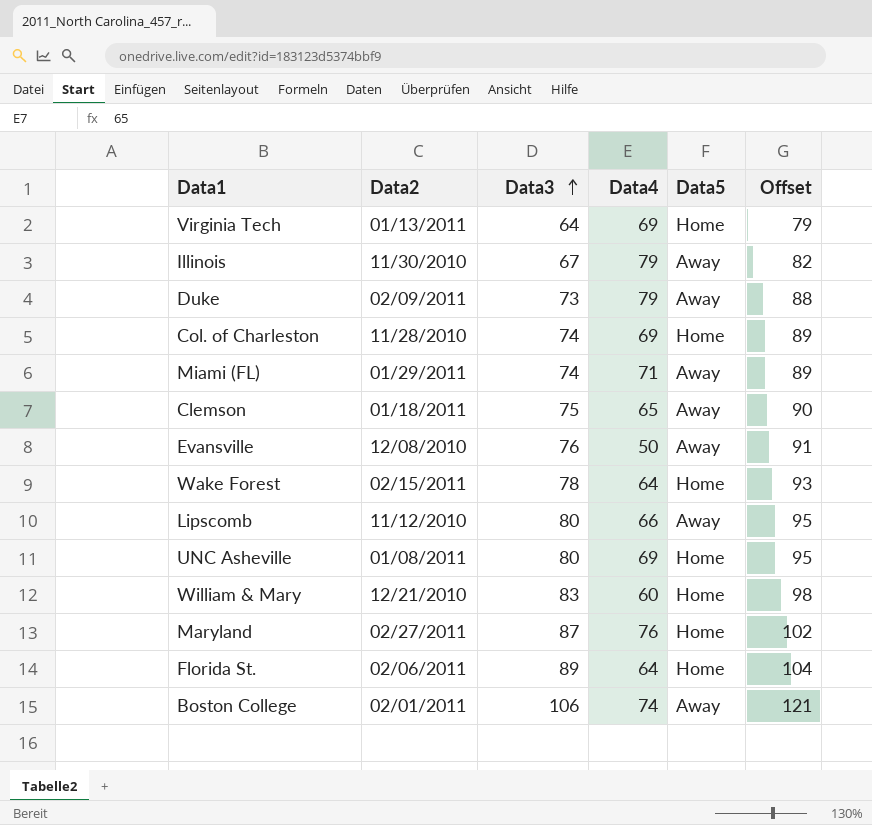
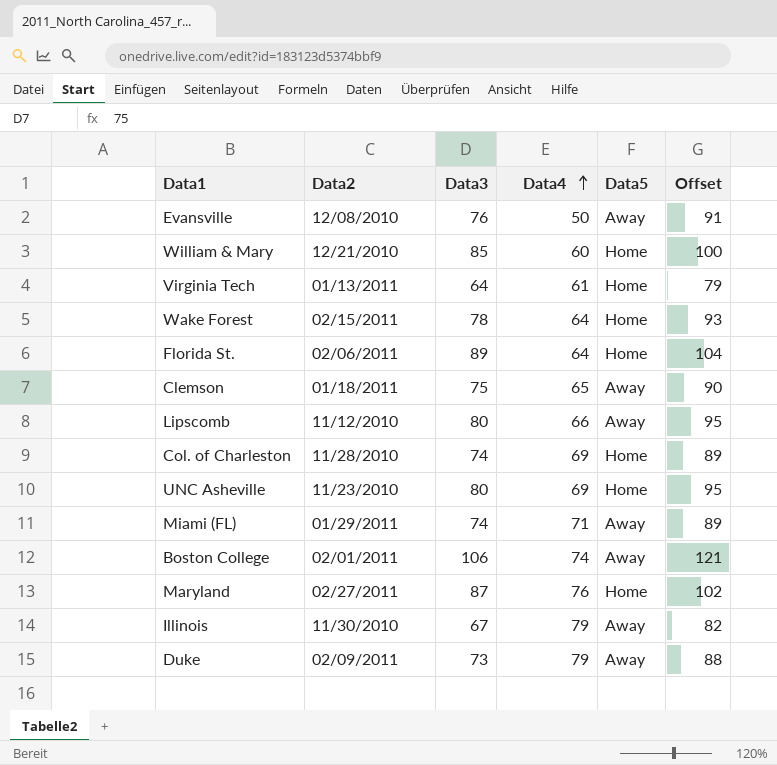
row order: Data3 ascending -> Data4 ascending
William & Mary | Data3: 83 -> 85
William & Mary | Offset: 98 -> 100
Virginia Tech | Data4: 69 -> 61
UNC Asheville | Data2: 01/08/2011 -> 11/23/2010

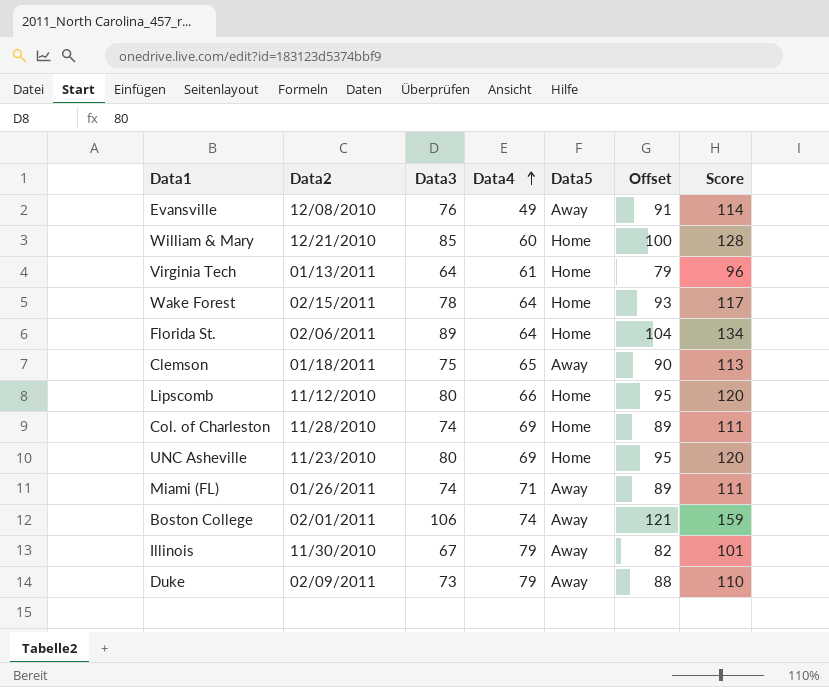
column Score | formula: none -> [Data3] * 1.5
row Maryland: 02/27/2011 | 87 | 76 | Home | 102 -> none
Evansville | Data4: 50 -> 49
Lipscomb | Data5: Away -> Home
Miami (FL) | Data2: 01/29/2011 -> 01/26/2011

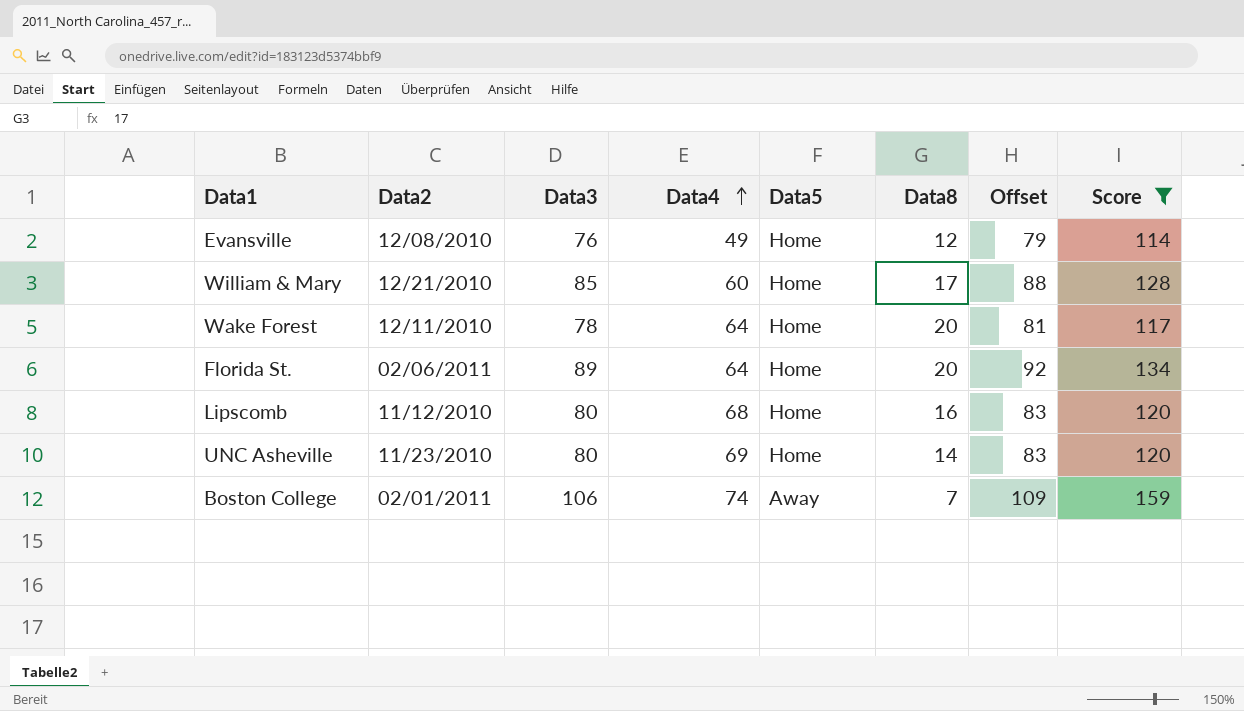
filter: none -> Score >= 114
column Data8 | position: none -> 6
column Offset | formula: [Data3] + 15 -> [Data3] + 3
Evansville | Data5: Away -> Home
Wake Forest | Data2: 02/15/2011 -> 12/11/2010
Lipscomb | Data4: 66 -> 68

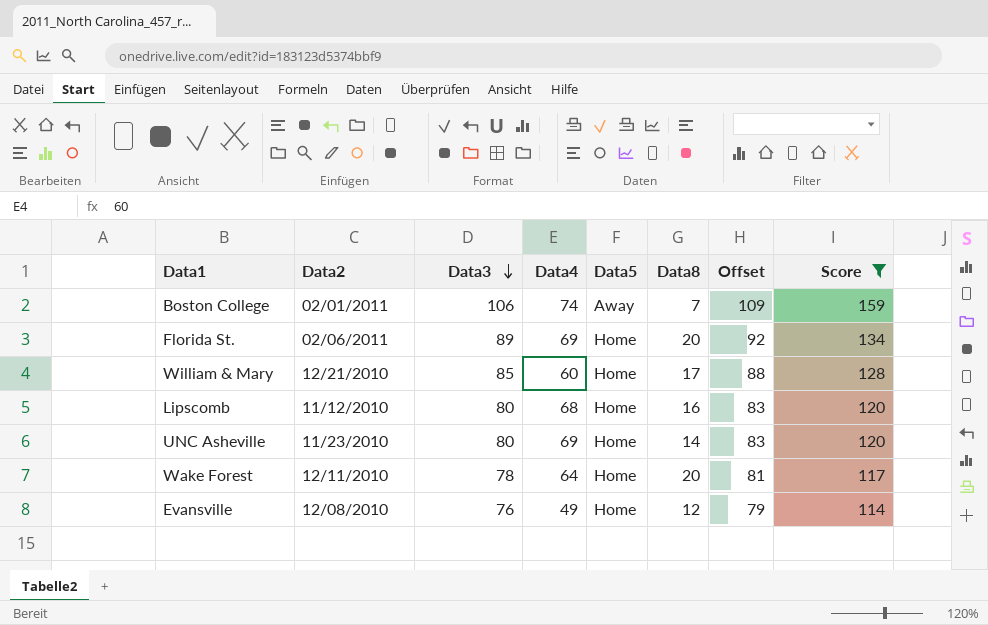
row order: Data4 ascending -> Data3 descending
Florida St. | Data4: 64 -> 69

